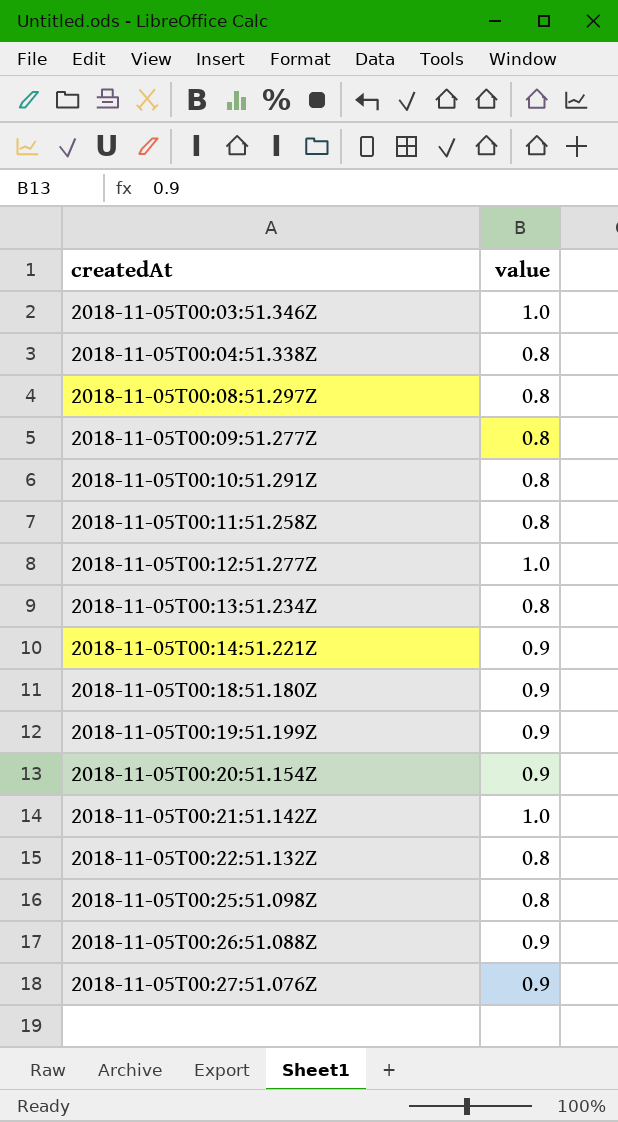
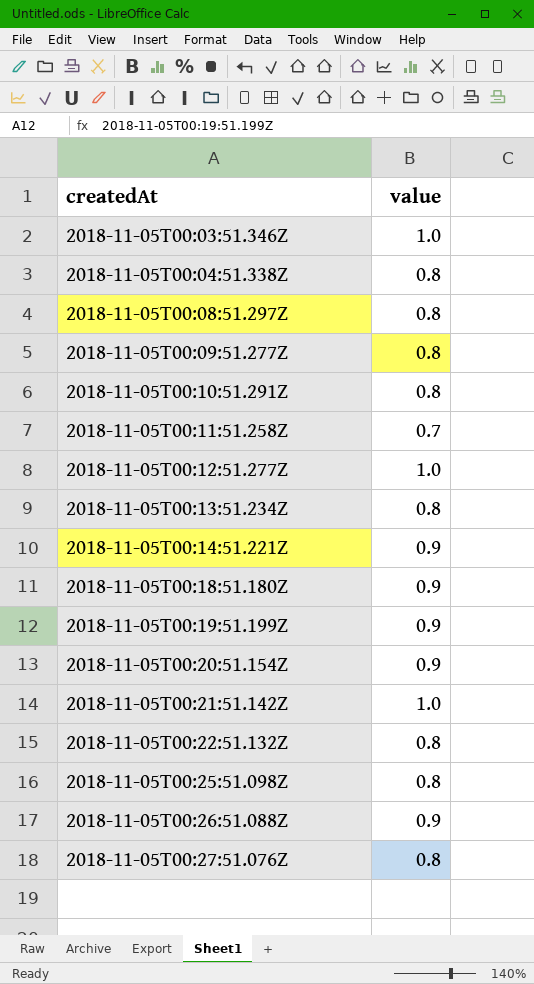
2018-11-05T00:11:51.258Z | value: 0.8 -> 0.7
2018-11-05T00:27:51.076Z | value: 0.9 -> 0.8

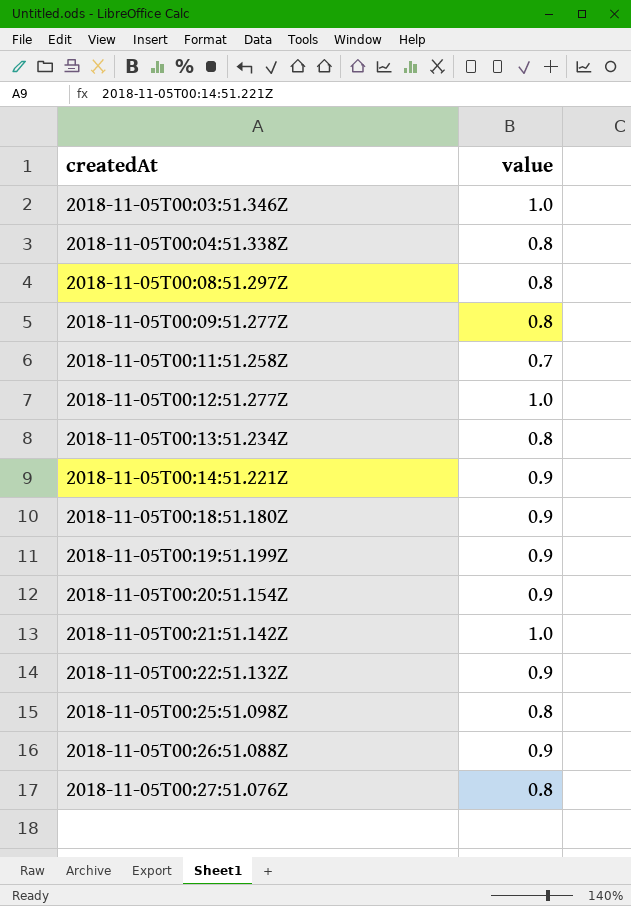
row 2018-11-05T00:10:51.291Z: 0.8 -> none
2018-11-05T00:22:51.132Z | value: 0.8 -> 0.9

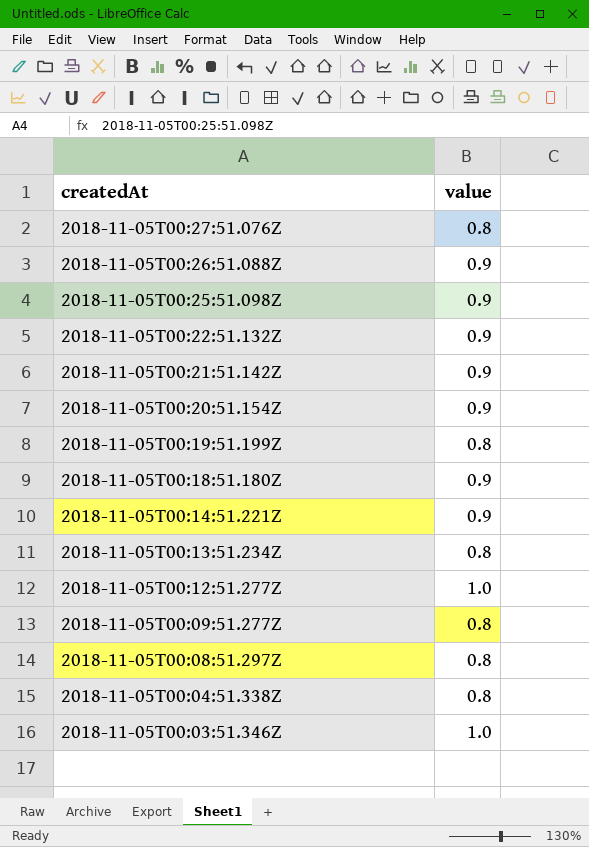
row order: createdAt ascending -> createdAt descending
row 2018-11-05T00:11:51.258Z: 0.7 -> none
2018-11-05T00:25:51.098Z | value: 0.8 -> 0.9
2018-11-05T00:21:51.142Z | value: 1.0 -> 0.9
2018-11-05T00:19:51.199Z | value: 0.9 -> 0.8

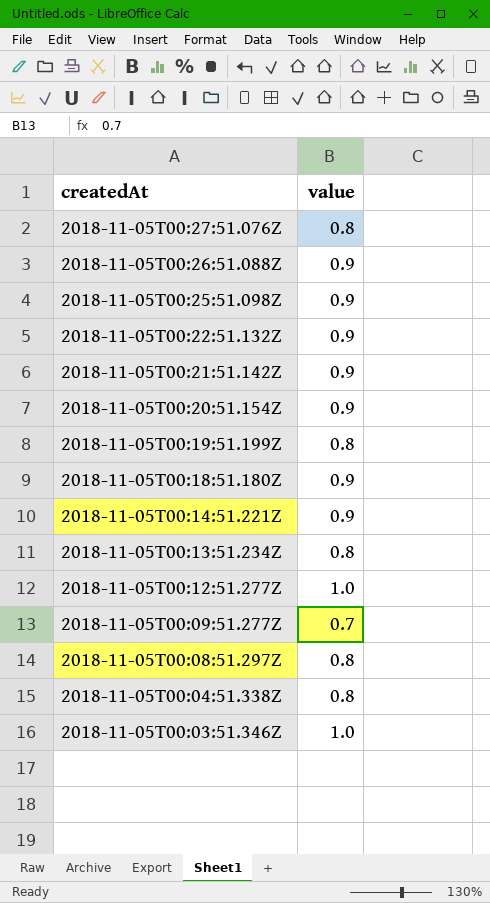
2018-11-05T00:09:51.277Z | value: 0.8 -> 0.7

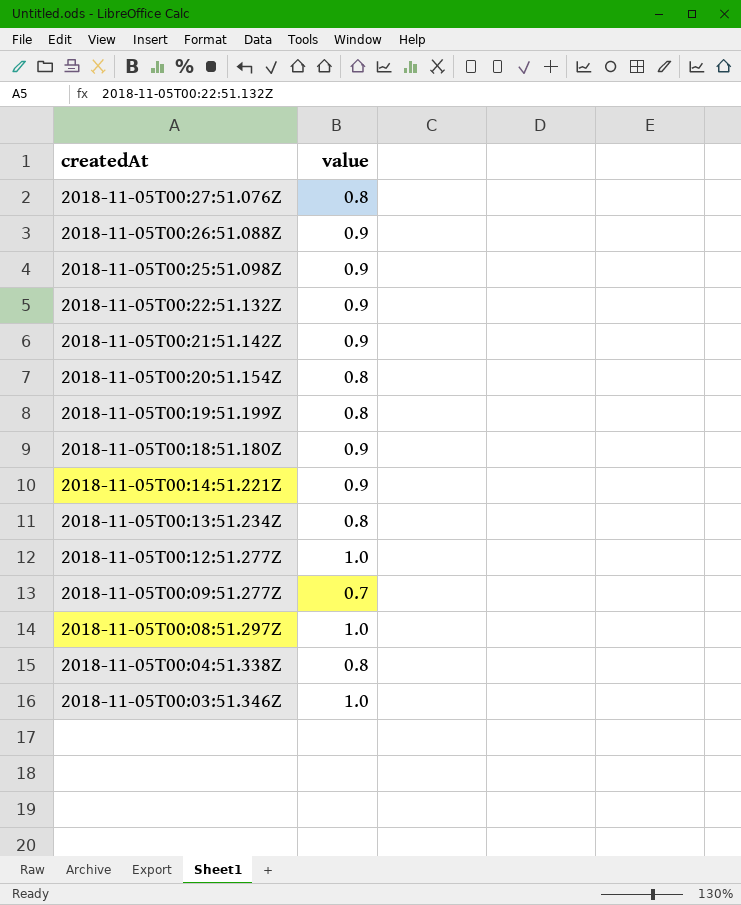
2018-11-05T00:20:51.154Z | value: 0.9 -> 0.8
2018-11-05T00:08:51.297Z | value: 0.8 -> 1.0

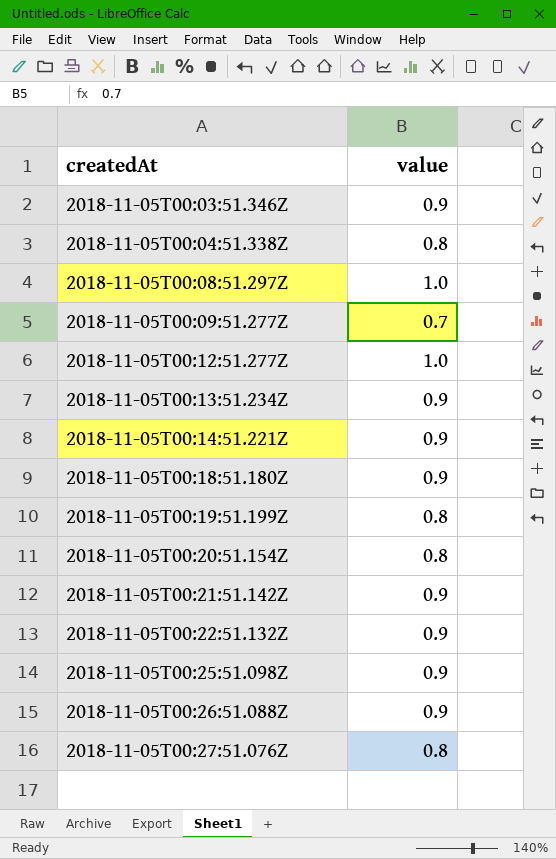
row order: createdAt descending -> createdAt ascending
2018-11-05T00:03:51.346Z | value: 1.0 -> 0.9
2018-11-05T00:13:51.234Z | value: 0.8 -> 0.9

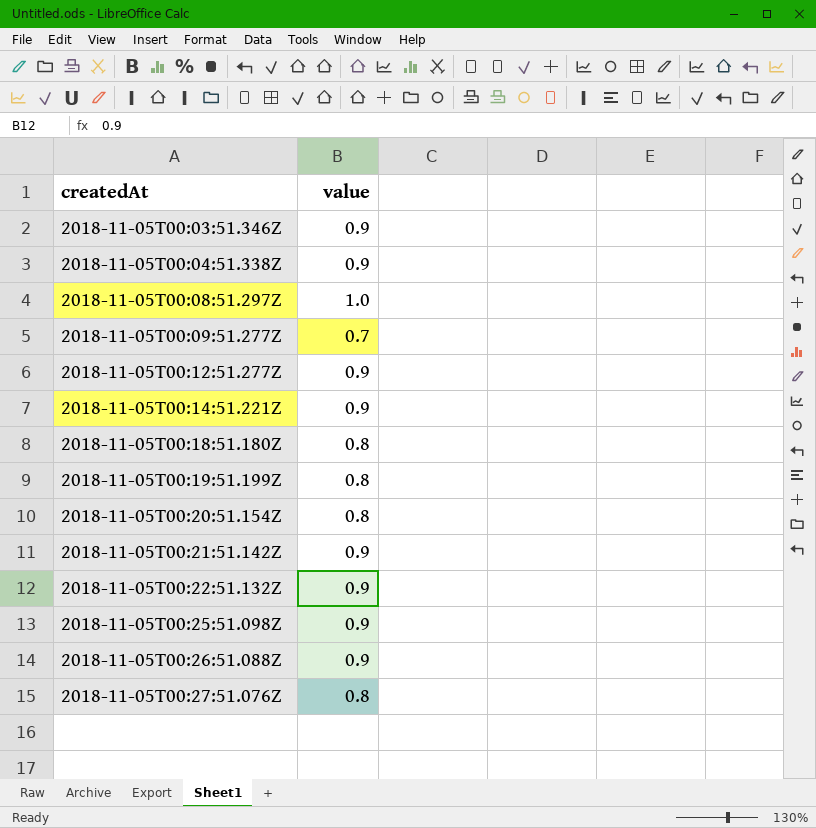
row 2018-11-05T00:13:51.234Z: 0.9 -> none
2018-11-05T00:04:51.338Z | value: 0.8 -> 0.9
2018-11-05T00:12:51.277Z | value: 1.0 -> 0.9
2018-11-05T00:18:51.180Z | value: 0.9 -> 0.8

